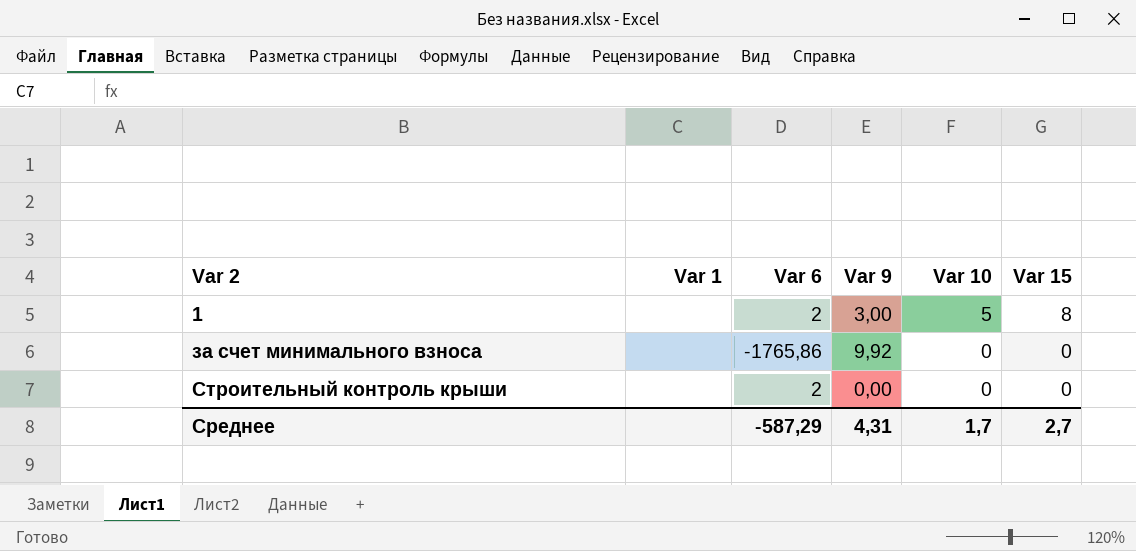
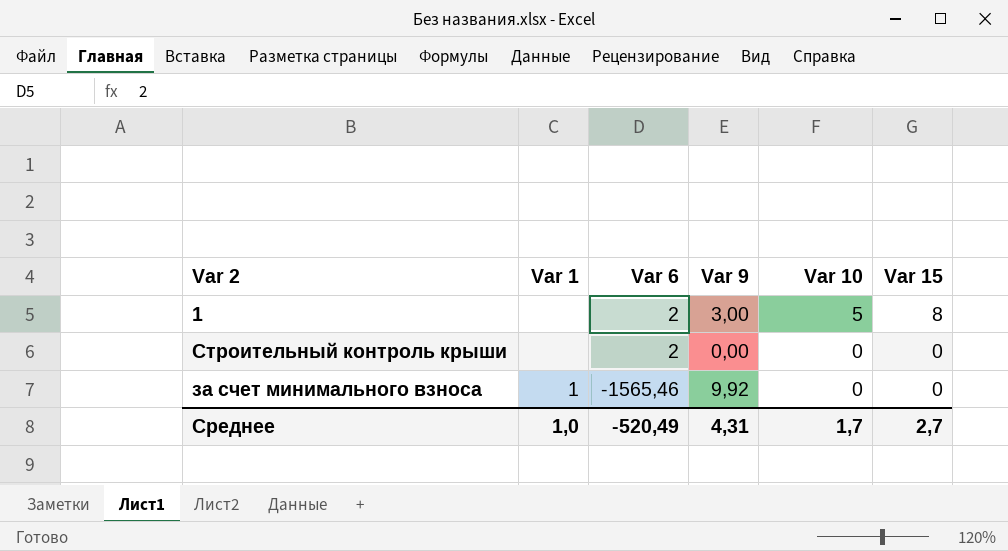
row order: Var 2 ascending -> Var 6 descending
за счет минимального взноса | Var 1: none -> 1
за счет минимального взноса | Var 6: -1765,86 -> -1565,46
Среднее | Var 1: none -> 1,0
Среднее | Var 6: -587,29 -> -520,49

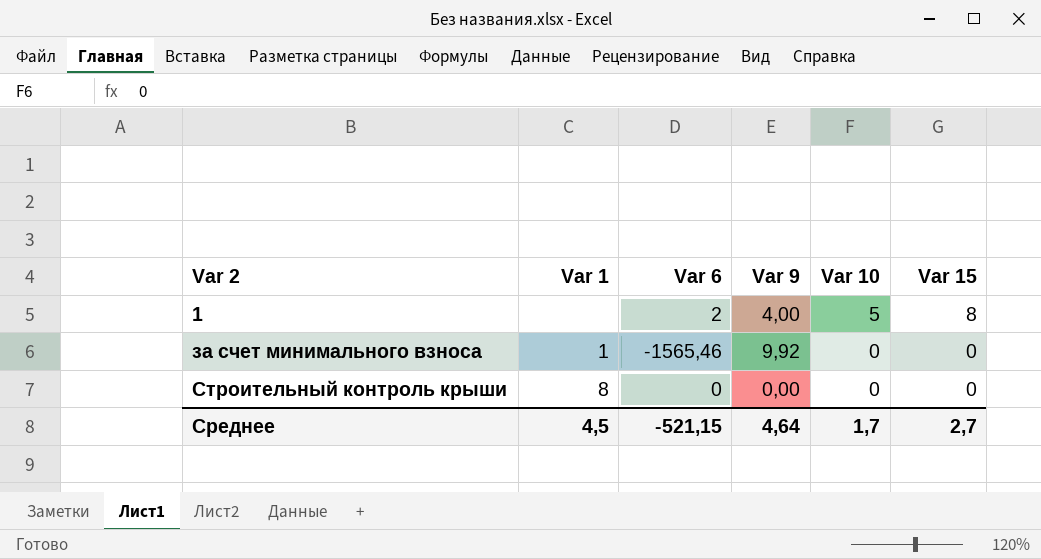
row order: Var 6 descending -> Var 2 ascending
1 | Var 9: 3,00 -> 4,00
Строительный контроль крыши | Var 1: none -> 8
Строительный контроль крыши | Var 6: 2 -> 0
Среднее | Var 1: 1,0 -> 4,5
Среднее | Var 6: -520,49 -> -521,15
Среднее | Var 9: 4,31 -> 4,64

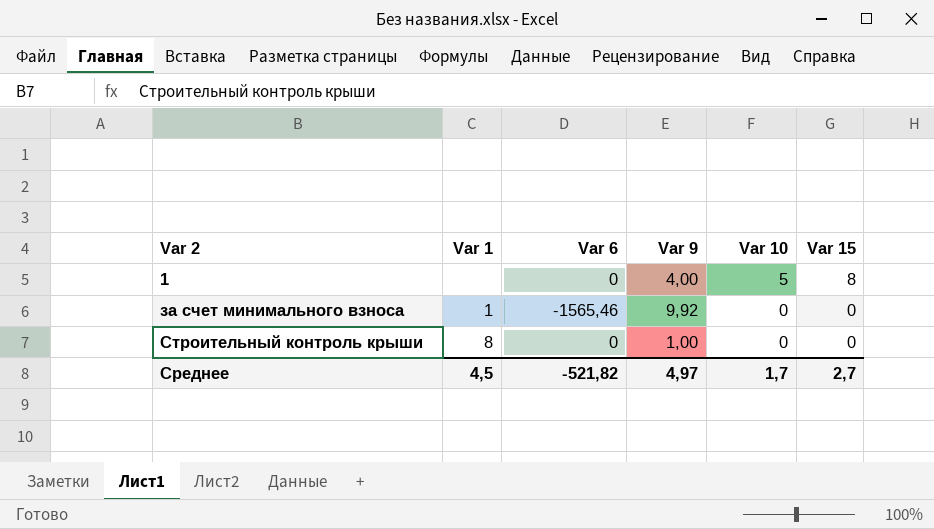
1 | Var 6: 2 -> 0
Строительный контроль крыши | Var 9: 0,00 -> 1,00
Среднее | Var 6: -521,15 -> -521,82
Среднее | Var 9: 4,64 -> 4,97

